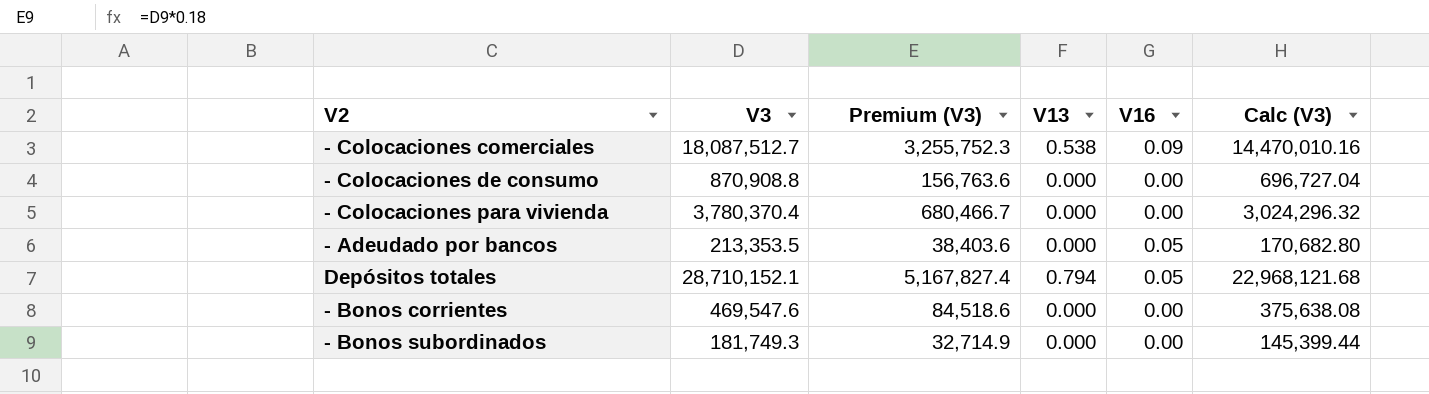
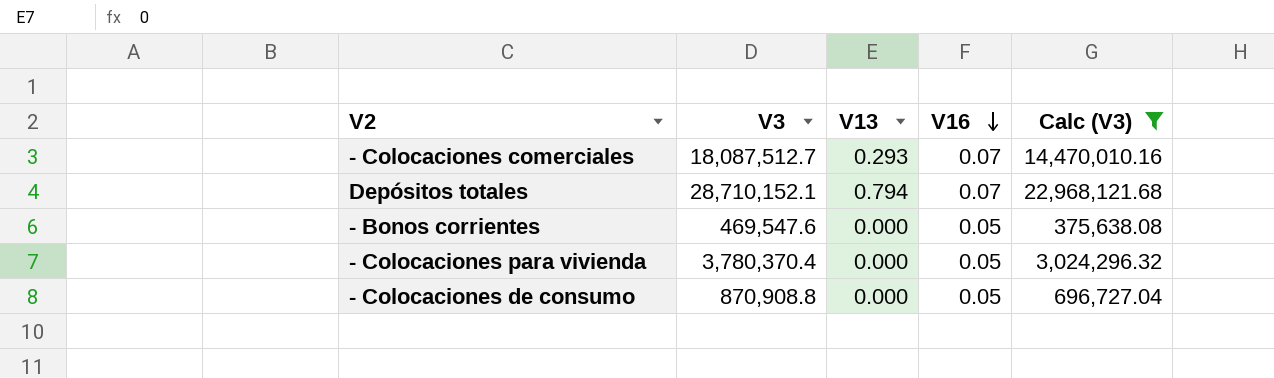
filter: none -> Calc (V3) >= 375,638.08
row order: none -> V16 descending
column Premium (V3) | formula: [V3] * 0.18 -> none
- Colocaciones comerciales | V13: 0.538 -> 0.293
- Colocaciones comerciales | V16: 0.09 -> 0.07
Depósitos totales | V16: 0.05 -> 0.07
- Bonos corrientes | V16: 0.00 -> 0.05
- Colocaciones para vivienda | V16: 0.00 -> 0.05
- Colocaciones de consumo | V16: 0.00 -> 0.05

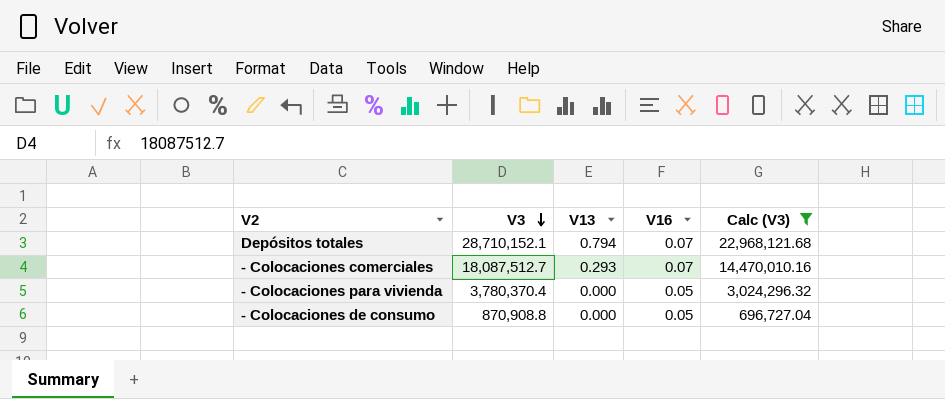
row order: V16 descending -> V3 descending
row - Bonos corrientes: 469,547.6 | 0.000 | 0.05 | 375,638.08 -> none

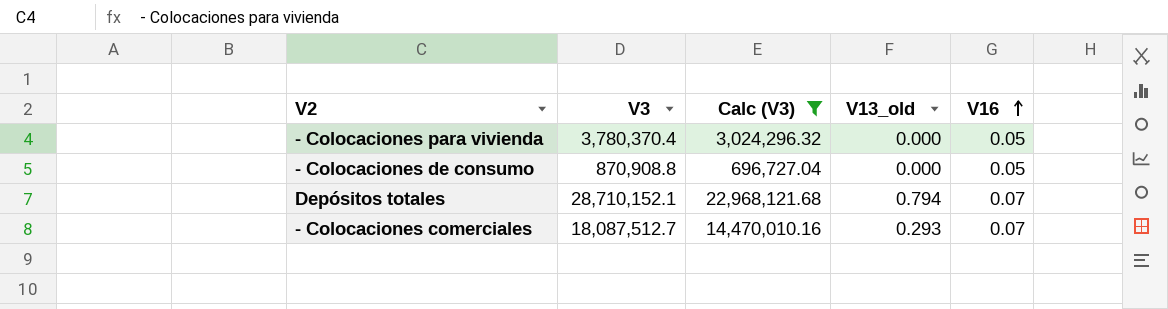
row order: V3 descending -> V16 ascending
column Calc (V3) | position: 5 -> 3
column name: V13 -> V13_old

